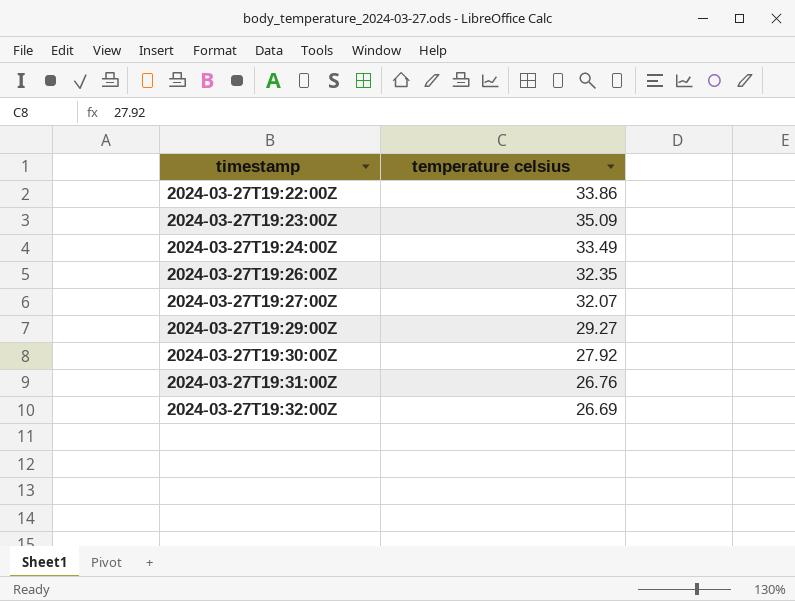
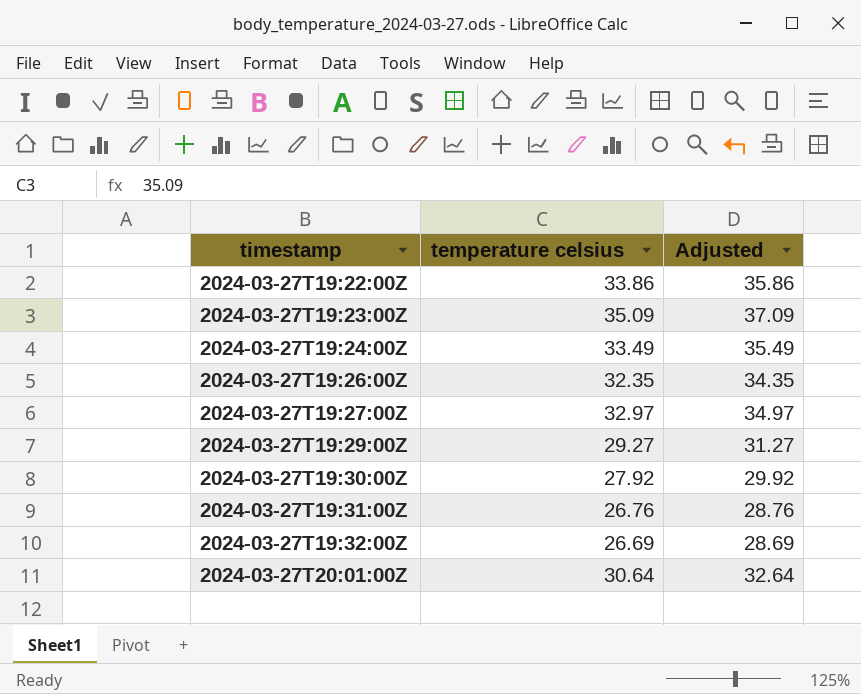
column Adjusted | formula: none -> [temperature celsius] + 2
2024-03-27T19:27:00Z | temperature celsius: 32.07 -> 32.97
row 2024-03-27T20:01:00Z: none -> 30.64 | 32.64

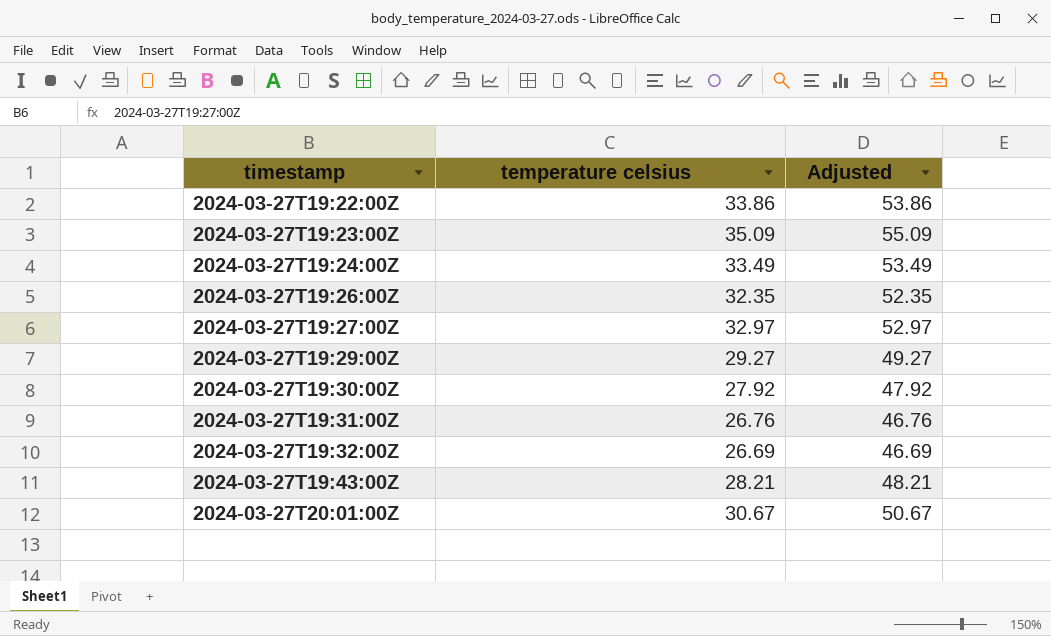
column Adjusted | formula: [temperature celsius] + 2 -> [temperature celsius] + 20
row 2024-03-27T19:43:00Z: none -> 28.21 | 48.21
2024-03-27T20:01:00Z | temperature celsius: 30.64 -> 30.67

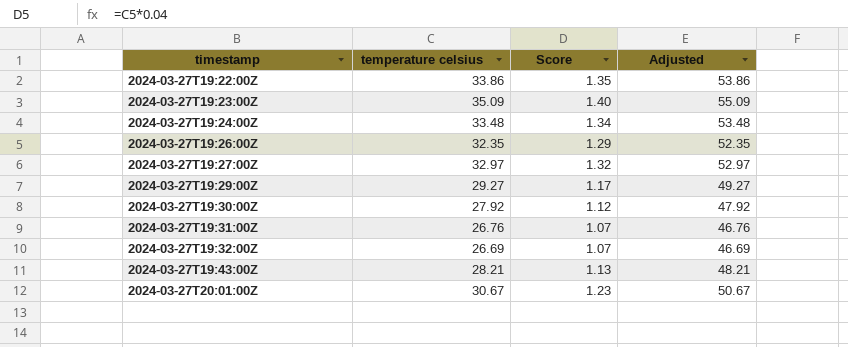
column Score | formula: none -> [temperature celsius] * 0.04
2024-03-27T19:24:00Z | temperature celsius: 33.49 -> 33.48
2024-03-27T19:24:00Z | Adjusted: 53.49 -> 53.48

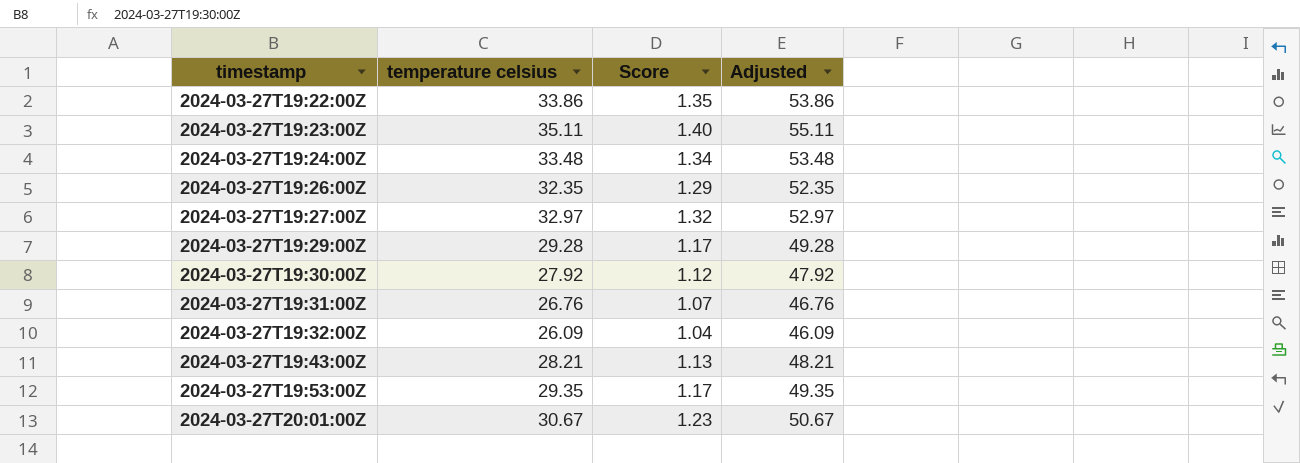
2024-03-27T19:23:00Z | temperature celsius: 35.09 -> 35.11
2024-03-27T19:23:00Z | Adjusted: 55.09 -> 55.11
2024-03-27T19:29:00Z | temperature celsius: 29.27 -> 29.28
2024-03-27T19:29:00Z | Adjusted: 49.27 -> 49.28
2024-03-27T19:32:00Z | temperature celsius: 26.69 -> 26.09
2024-03-27T19:32:00Z | Score: 1.07 -> 1.04
2024-03-27T19:32:00Z | Adjusted: 46.69 -> 46.09
row 2024-03-27T19:53:00Z: none -> 29.35 | 1.17 | 49.35

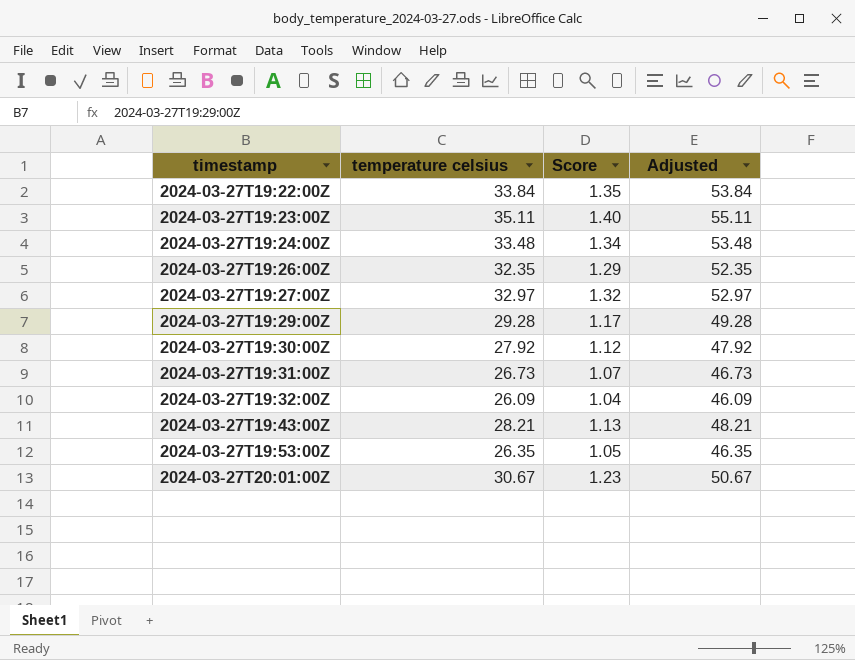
2024-03-27T19:22:00Z | temperature celsius: 33.86 -> 33.84
2024-03-27T19:22:00Z | Adjusted: 53.86 -> 53.84
2024-03-27T19:31:00Z | temperature celsius: 26.76 -> 26.73
2024-03-27T19:31:00Z | Adjusted: 46.76 -> 46.73
2024-03-27T19:53:00Z | temperature celsius: 29.35 -> 26.35
2024-03-27T19:53:00Z | Score: 1.17 -> 1.05
2024-03-27T19:53:00Z | Adjusted: 49.35 -> 46.35

